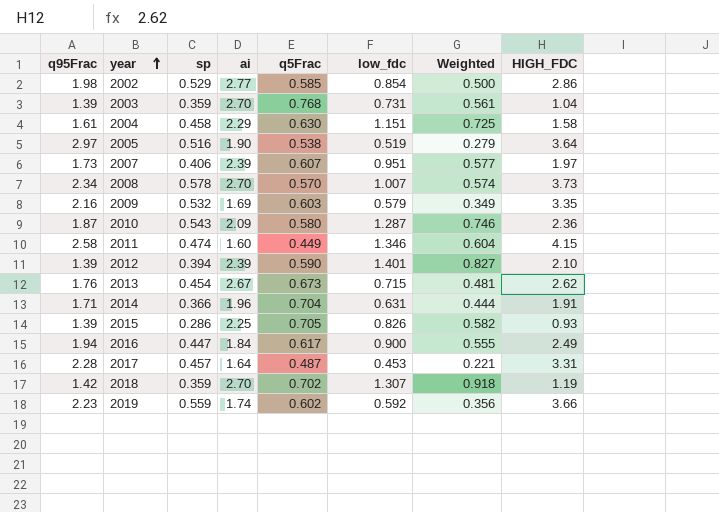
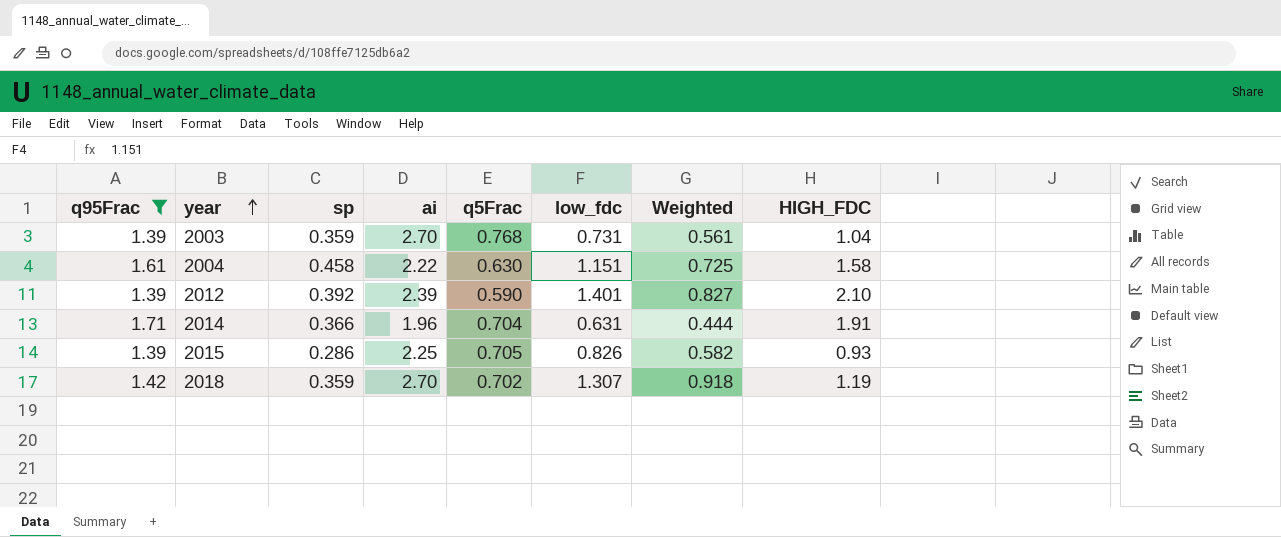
filter: none -> q95Frac <= 1.71
2004 | ai: 2.29 -> 2.22
2012 | sp: 0.394 -> 0.392

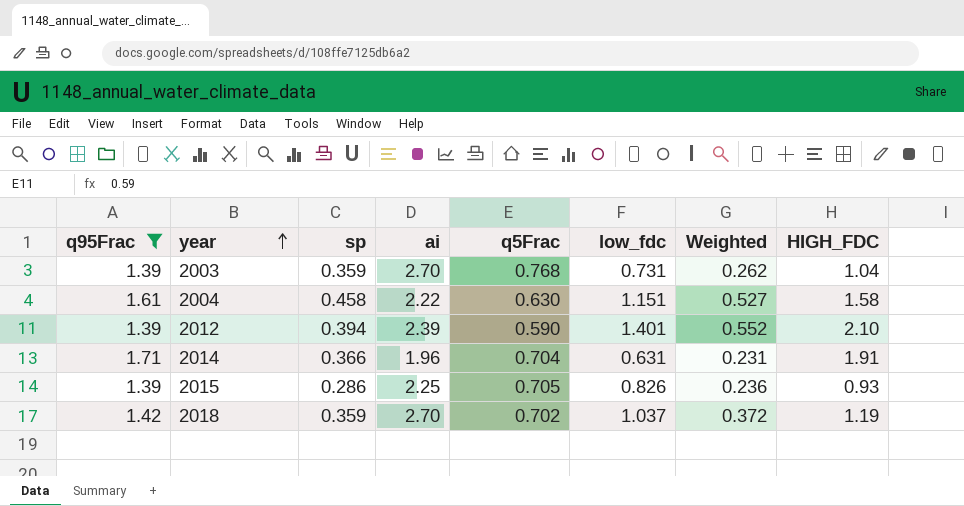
column Weighted | formula: [q5Frac] * [low_fdc] -> [sp] * [low_fdc]
2012 | sp: 0.392 -> 0.394
2018 | low_fdc: 1.307 -> 1.037

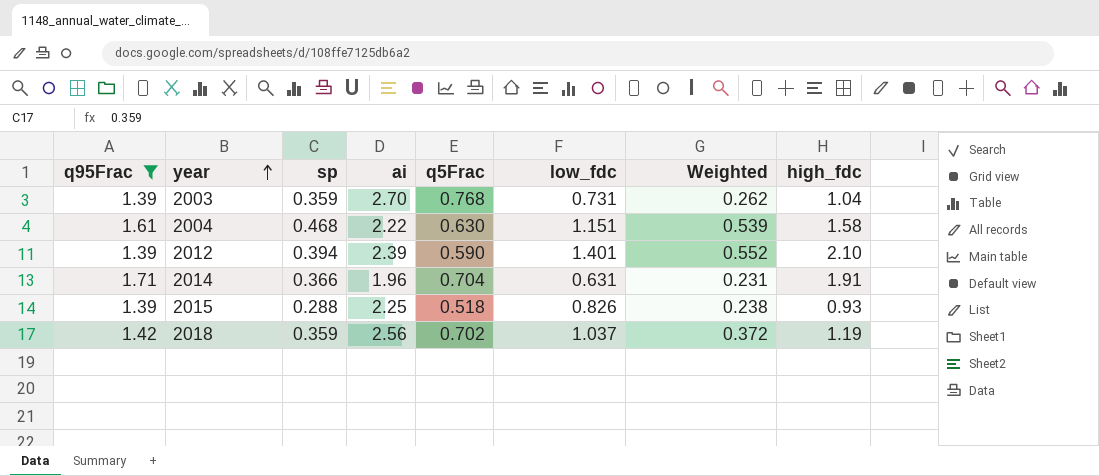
column name: HIGH_FDC -> high_fdc
2004 | sp: 0.458 -> 0.468
2004 | Weighted: 0.527 -> 0.539
2015 | sp: 0.286 -> 0.288
2015 | q5Frac: 0.705 -> 0.518
2015 | Weighted: 0.236 -> 0.238
2018 | ai: 2.70 -> 2.56

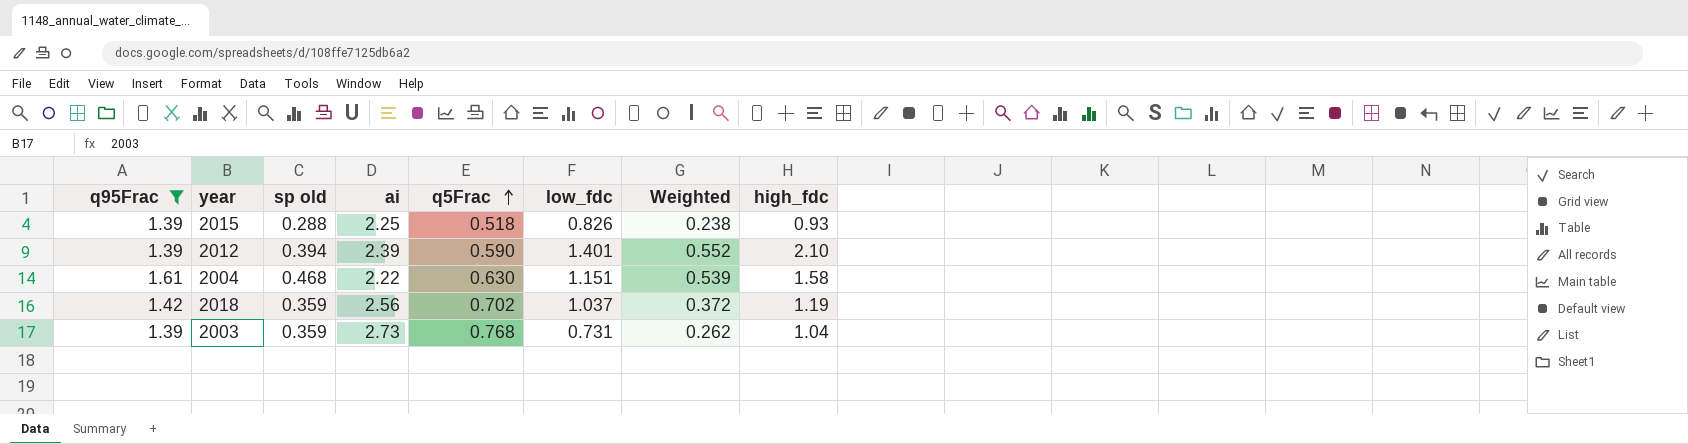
row order: year ascending -> q5Frac ascending
column name: sp -> sp old
row 2014: 1.71 | 0.366 | 1.96 | 0.704 | 0.631 | 0.231 | 1.91 -> none
2003 | ai: 2.70 -> 2.73

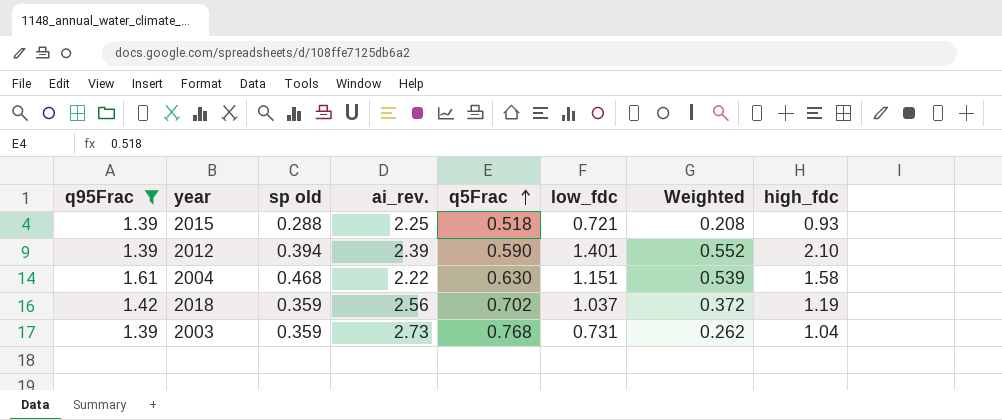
column name: ai -> ai_rev.
2015 | low_fdc: 0.826 -> 0.721
2015 | Weighted: 0.238 -> 0.208

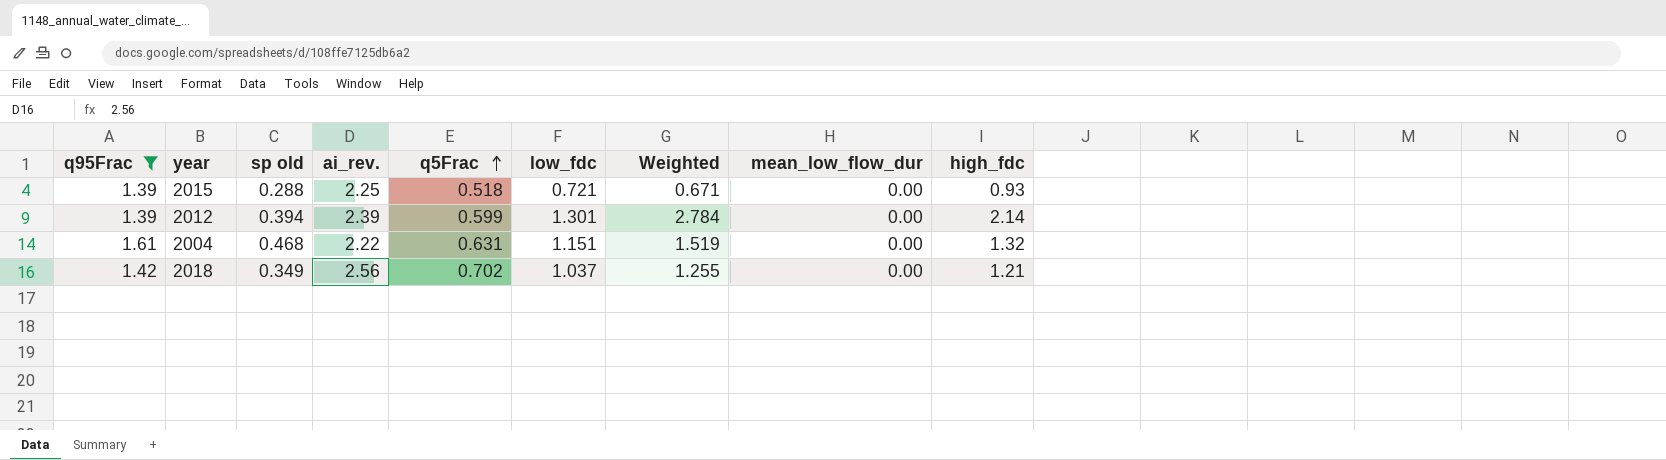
column Weighted | formula: [sp old] * [low_fdc] -> [low_fdc] * [high_fdc]
column mean_low_flow_dur | position: none -> 8
row 2003: 1.39 | 0.359 | 2.73 | 0.768 | 0.731 | 0.262 | 1.04 -> none
2012 | q5Frac: 0.590 -> 0.599
2012 | low_fdc: 1.401 -> 1.301
2012 | high_fdc: 2.10 -> 2.14
2004 | q5Frac: 0.630 -> 0.631
2004 | high_fdc: 1.58 -> 1.32
2018 | sp old: 0.359 -> 0.349
2018 | high_fdc: 1.19 -> 1.21

